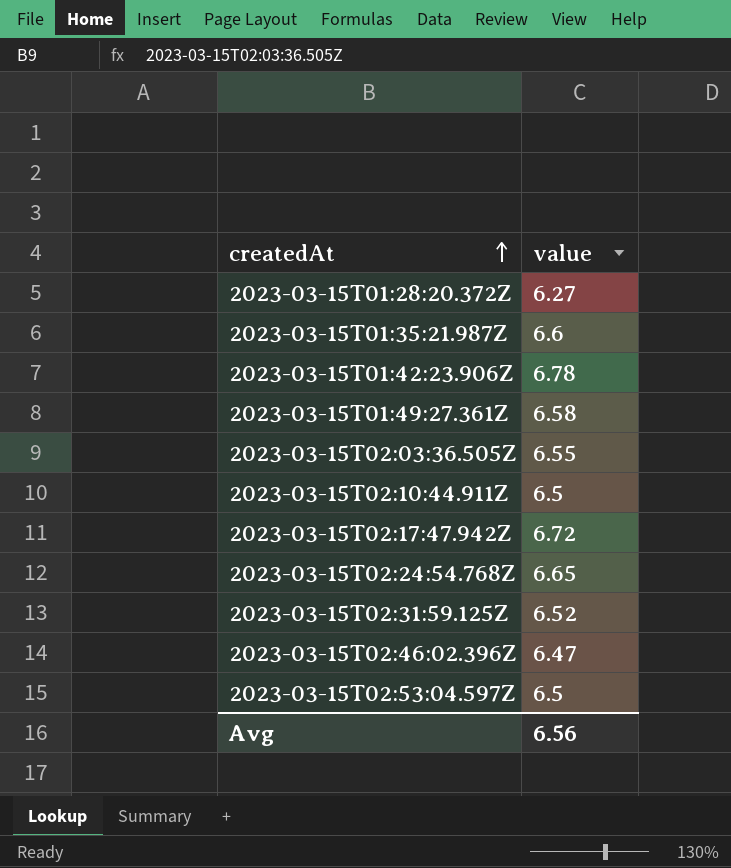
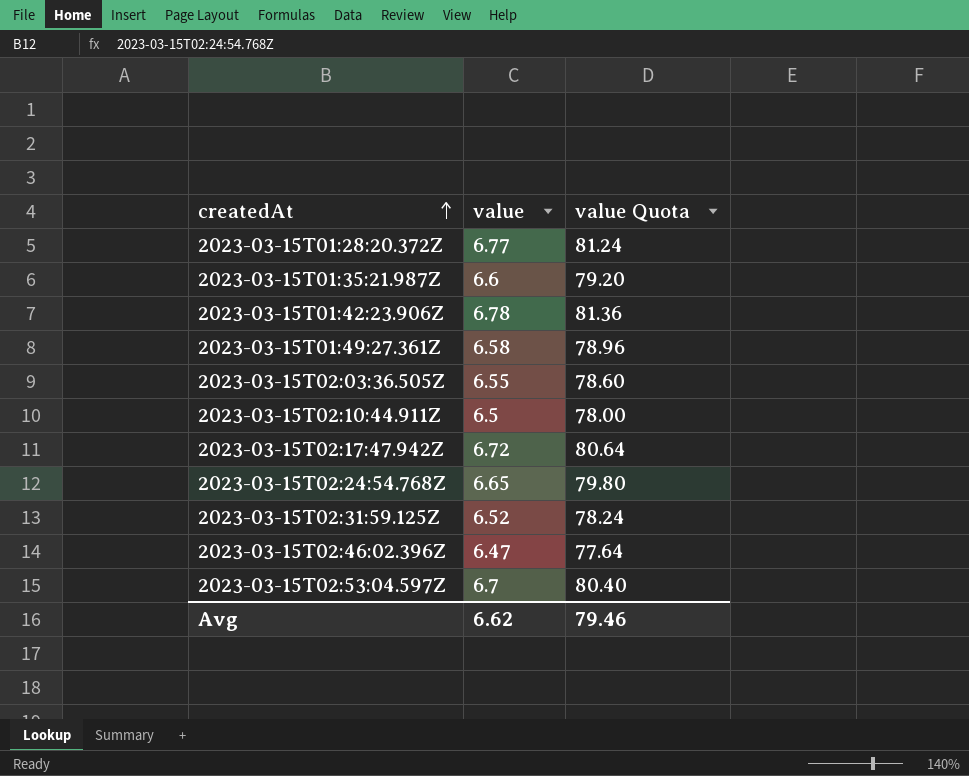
column value Quota | formula: none -> [value] * 12
2023-03-15T01:28:20.372Z | value: 6.27 -> 6.77
2023-03-15T02:53:04.597Z | value: 6.5 -> 6.7
Avg | value: 6.56 -> 6.62

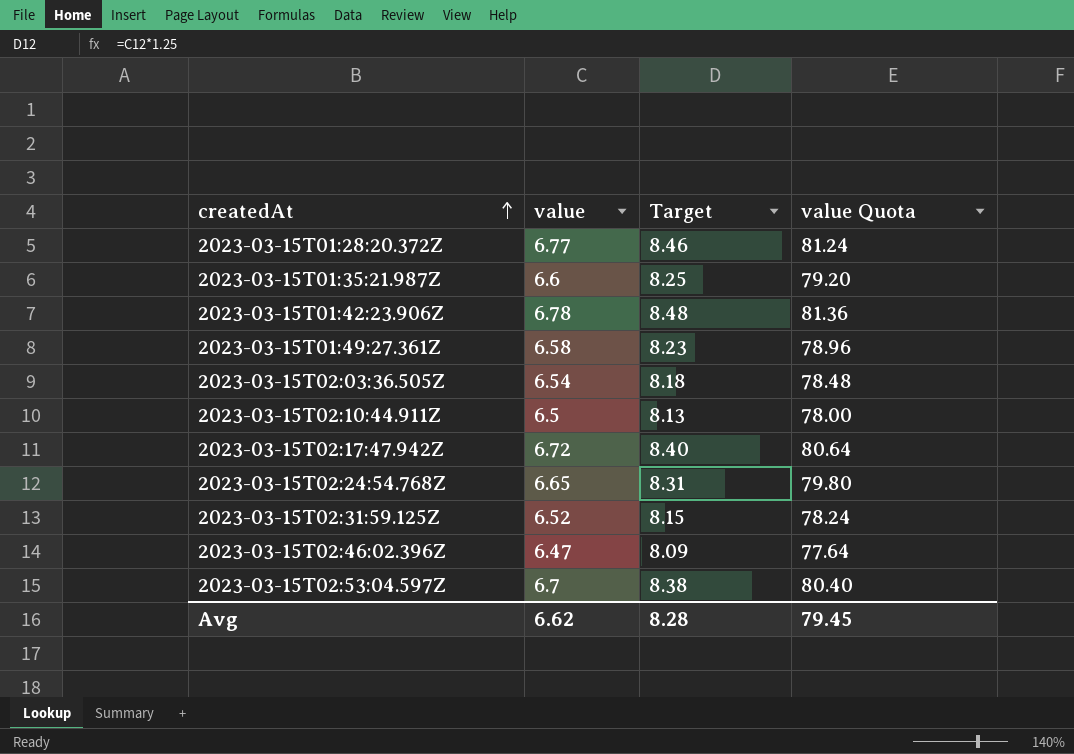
column Target | formula: none -> [value] * 1.25
2023-03-15T02:03:36.505Z | value: 6.55 -> 6.54
2023-03-15T02:03:36.505Z | value Quota: 78.60 -> 78.48
Avg | value Quota: 79.46 -> 79.45

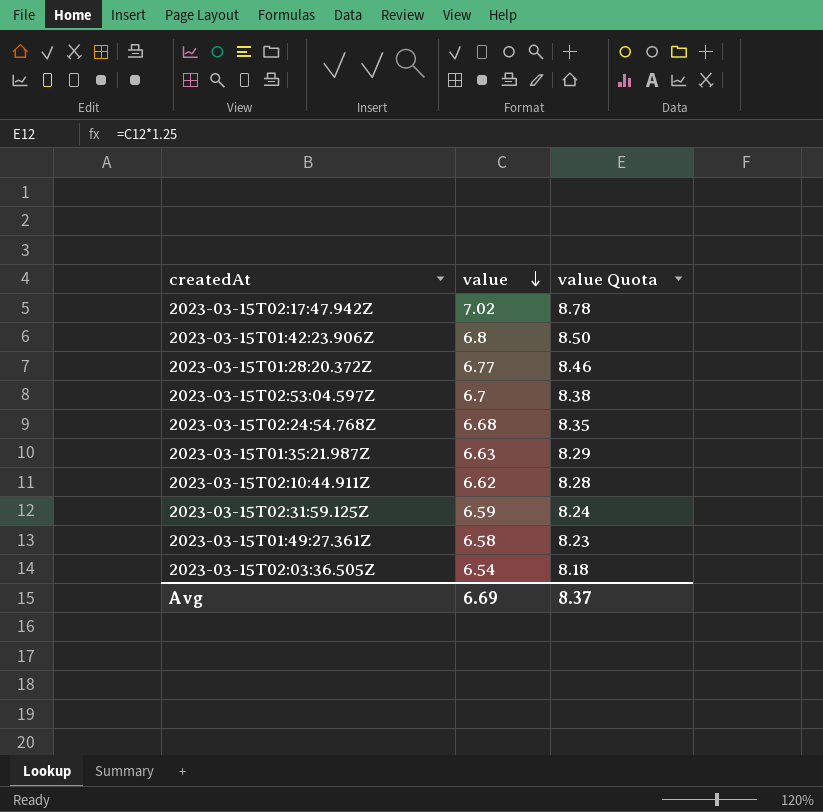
row order: createdAt ascending -> value descending
column Target | formula: [value] * 1.25 -> none
column value Quota | formula: [value] * 12 -> [value] * 1.25
row 2023-03-15T02:46:02.396Z: 6.47 | 8.09 | 77.64 -> none
2023-03-15T02:17:47.942Z | value: 6.72 -> 7.02
2023-03-15T01:42:23.906Z | value: 6.78 -> 6.8
2023-03-15T02:24:54.768Z | value: 6.65 -> 6.68
2023-03-15T01:35:21.987Z | value: 6.6 -> 6.63
2023-03-15T02:10:44.911Z | value: 6.5 -> 6.62
2023-03-15T02:31:59.125Z | value: 6.52 -> 6.59
Avg | value: 6.62 -> 6.69
Avg | value Quota: 79.45 -> 8.37

